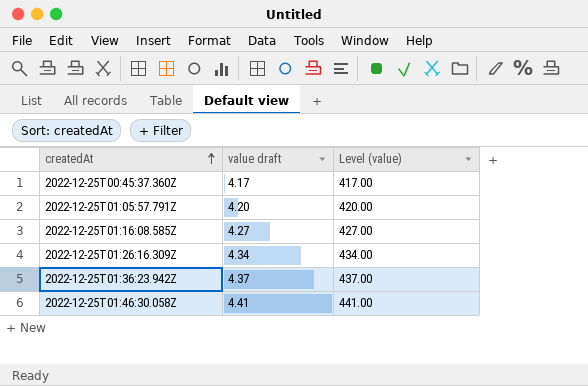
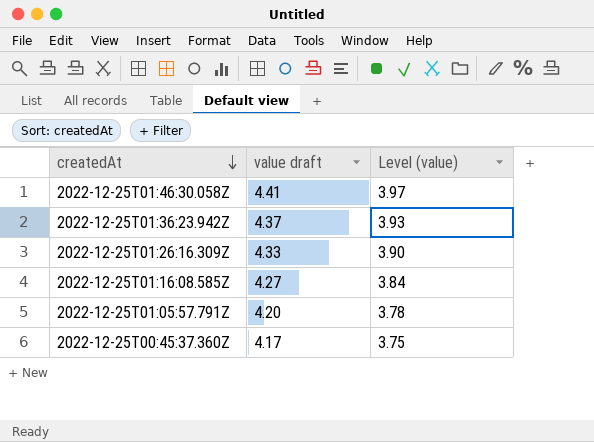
row order: createdAt ascending -> createdAt descending
column Level (value) | formula: [value draft] * 100 -> [value draft] * 0.9
2022-12-25T01:26:16.309Z | value draft: 4.34 -> 4.33

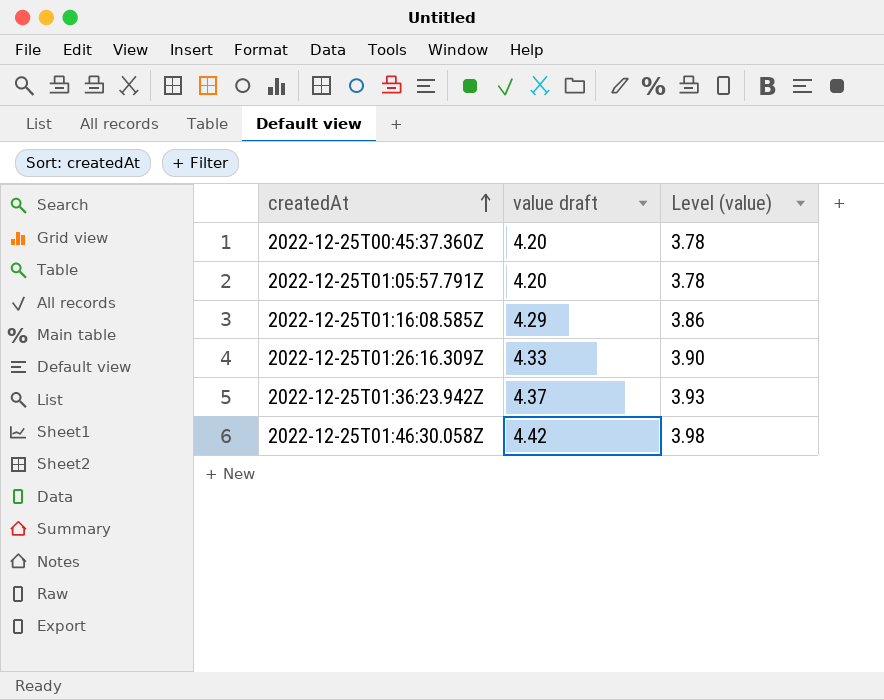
row order: createdAt descending -> createdAt ascending
2022-12-25T00:45:37.360Z | value draft: 4.17 -> 4.20
2022-12-25T00:45:37.360Z | Level (value): 3.75 -> 3.78
2022-12-25T01:16:08.585Z | value draft: 4.27 -> 4.29
2022-12-25T01:16:08.585Z | Level (value): 3.84 -> 3.86
2022-12-25T01:46:30.058Z | value draft: 4.41 -> 4.42
2022-12-25T01:46:30.058Z | Level (value): 3.97 -> 3.98

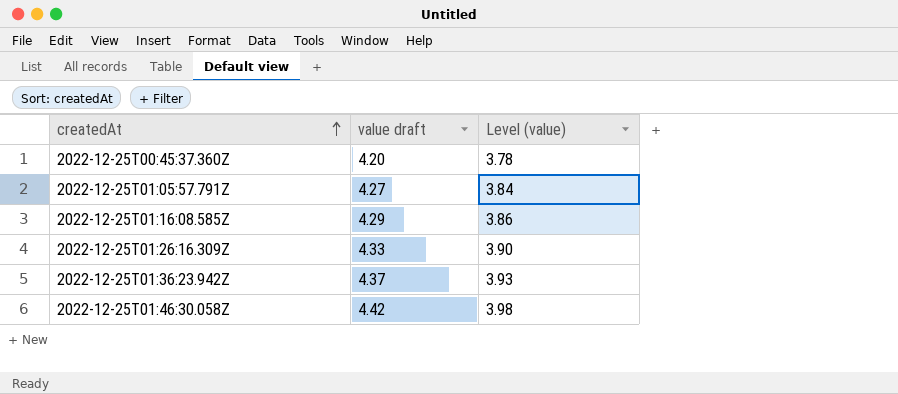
2022-12-25T01:05:57.791Z | value draft: 4.20 -> 4.27
2022-12-25T01:05:57.791Z | Level (value): 3.78 -> 3.84

